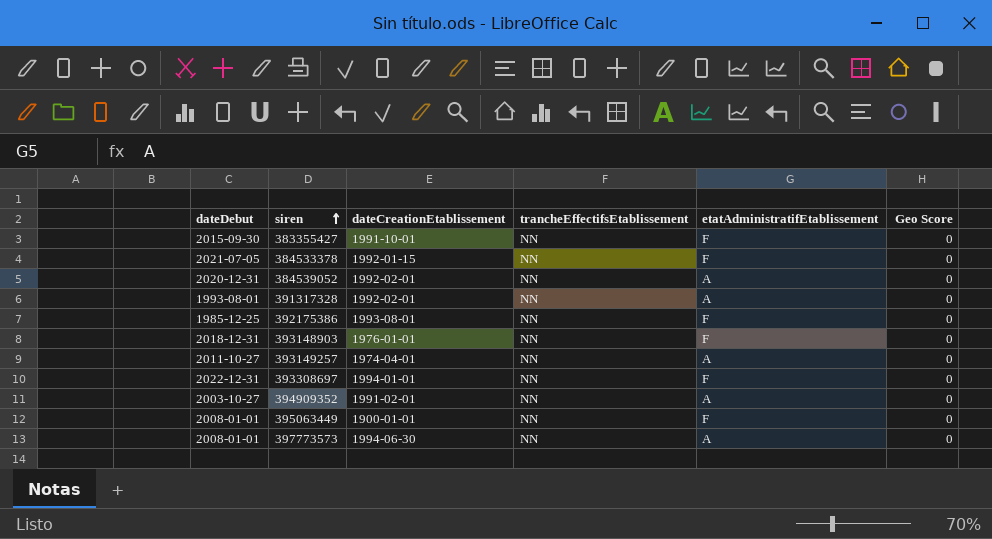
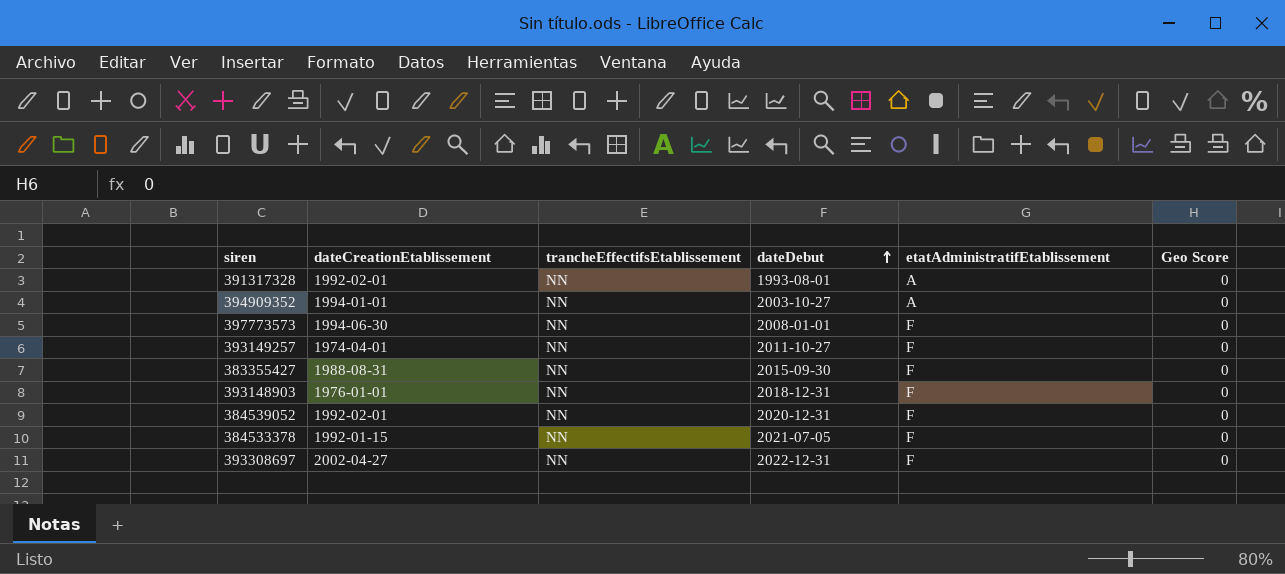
row order: siren ascending -> dateDebut ascending
column dateDebut | position: 1 -> 4
row 392175386: 1985-12-25 | 1993-08-01 | NN | F | 0 -> none
row 395063449: 2008-01-01 | 1900-01-01 | NN | F | 0 -> none
394909352 | dateCreationEtablissement: 1991-02-01 -> 1994-01-01
397773573 | etatAdministratifEtablissement: A -> F
393149257 | etatAdministratifEtablissement: A -> F
383355427 | dateCreationEtablissement: 1991-10-01 -> 1988-08-31
384539052 | etatAdministratifEtablissement: A -> F
393308697 | dateCreationEtablissement: 1994-01-01 -> 2002-04-27

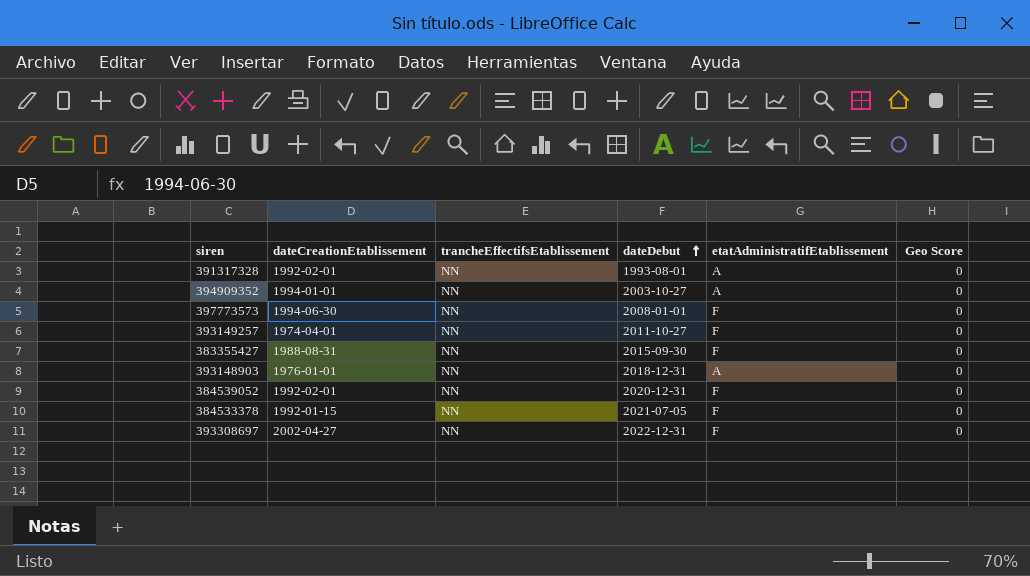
393148903 | etatAdministratifEtablissement: F -> A

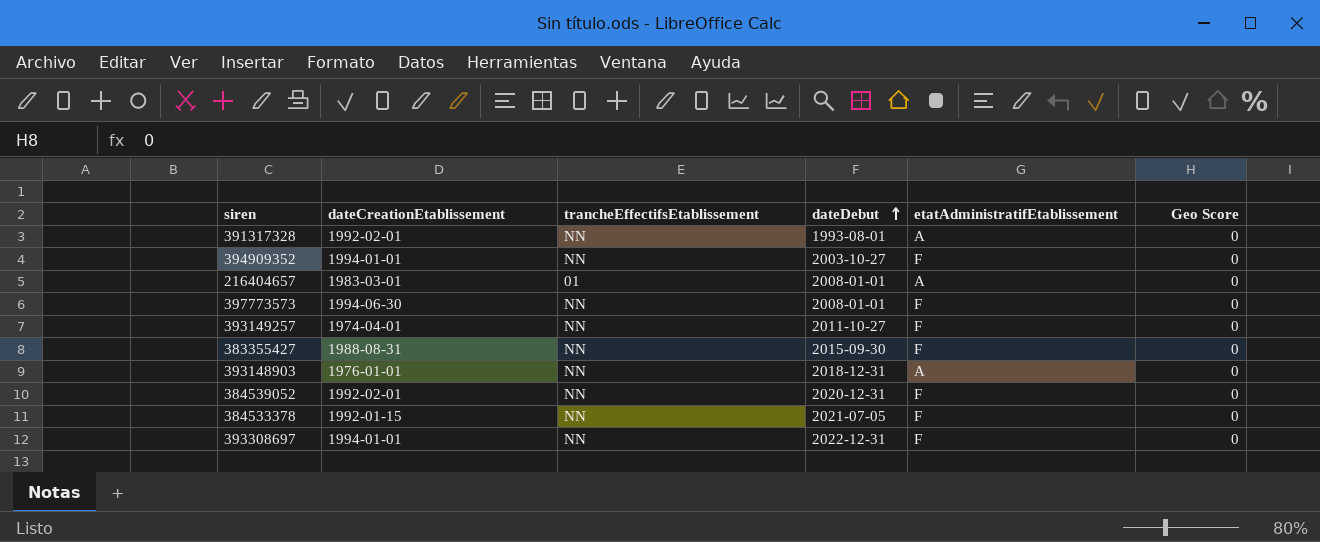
394909352 | etatAdministratifEtablissement: A -> F
row 216404657: none -> 1983-03-01 | 01 | 2008-01-01 | A | 0
393308697 | dateCreationEtablissement: 2002-04-27 -> 1994-01-01

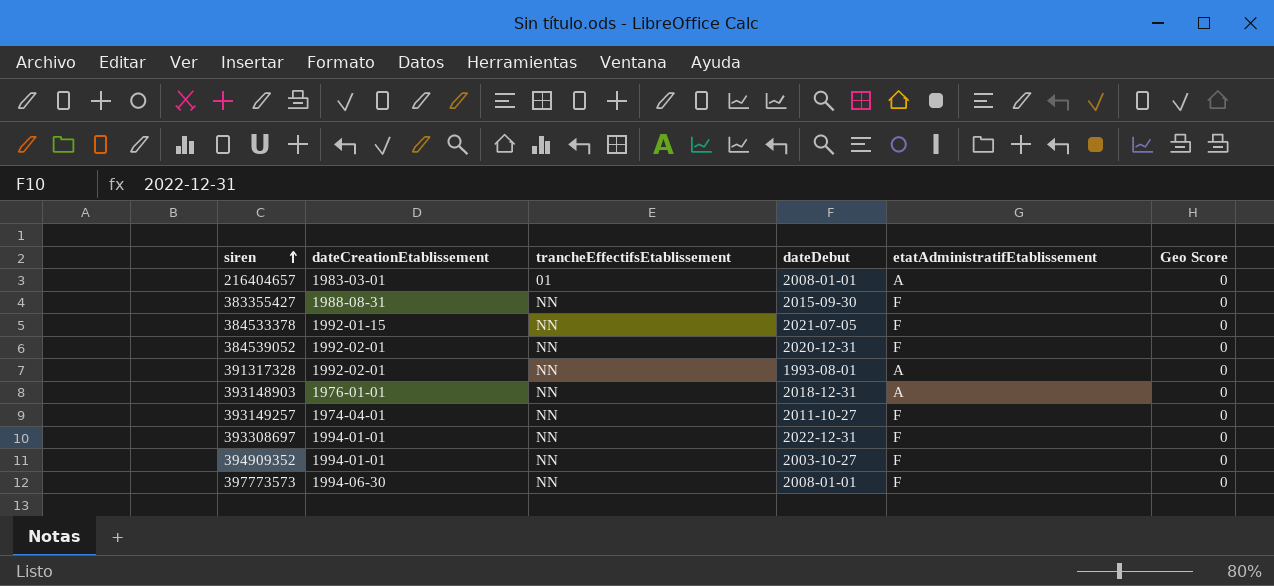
row order: dateDebut ascending -> siren ascending

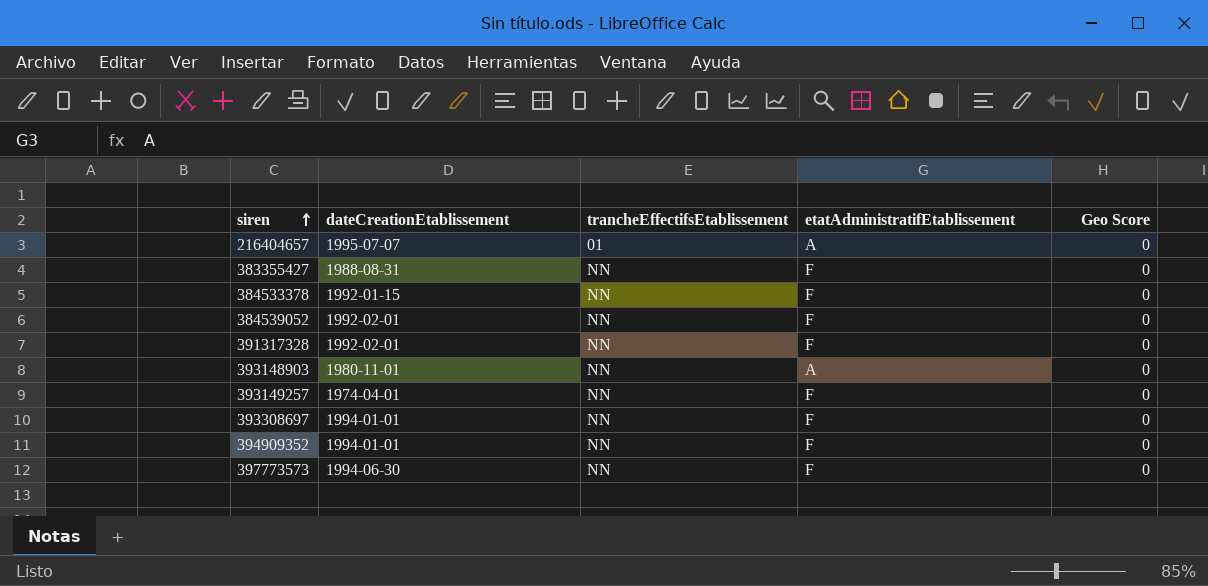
column dateDebut | position: 4 -> none
216404657 | dateCreationEtablissement: 1983-03-01 -> 1995-07-07
391317328 | etatAdministratifEtablissement: A -> F
393148903 | dateCreationEtablissement: 1976-01-01 -> 1980-11-01

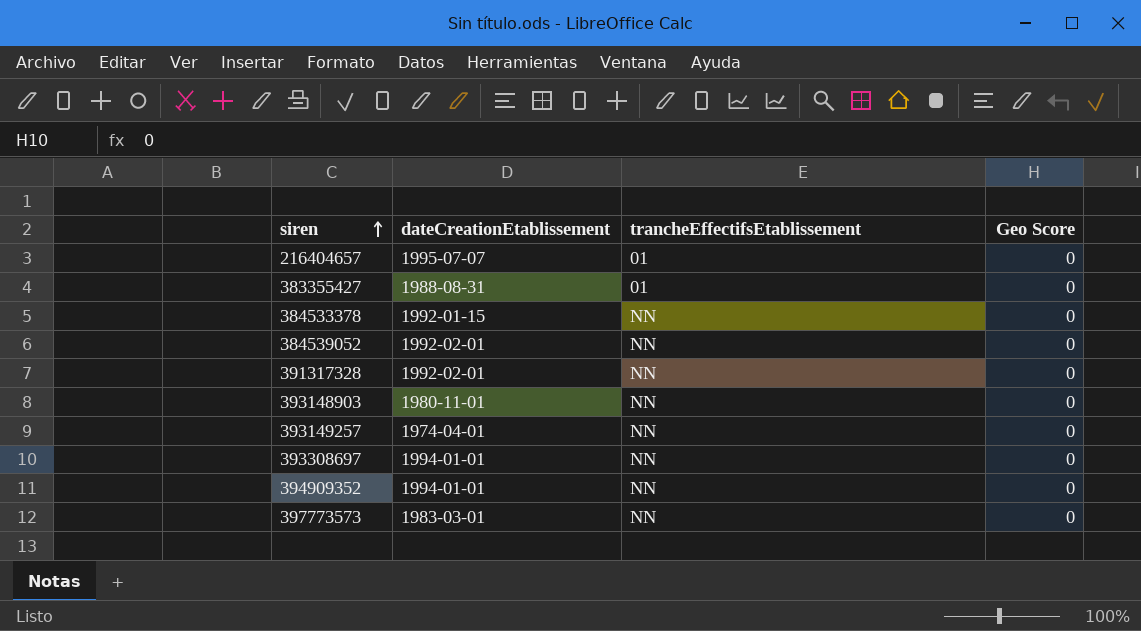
column etatAdministratifEtablissement | position: 4 -> none
383355427 | trancheEffectifsEtablissement: NN -> 01
397773573 | dateCreationEtablissement: 1994-06-30 -> 1983-03-01

